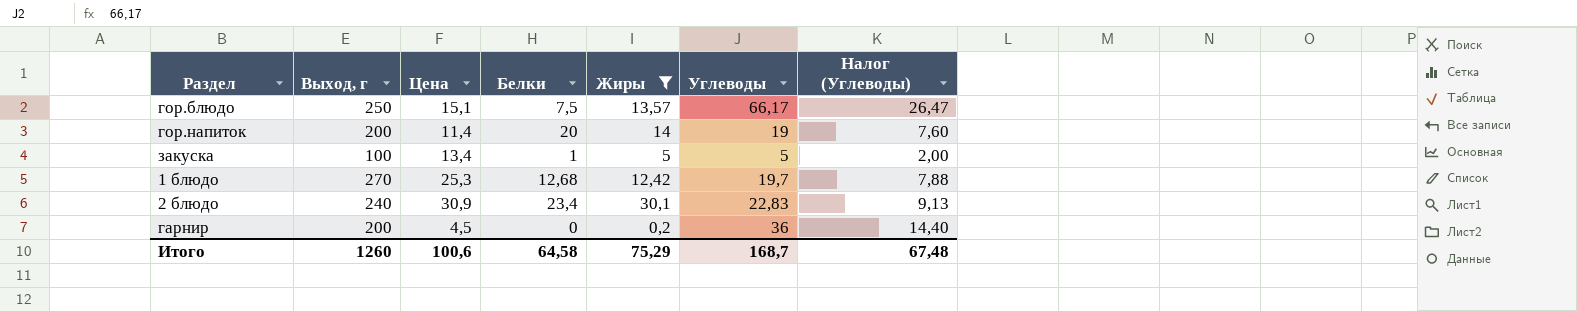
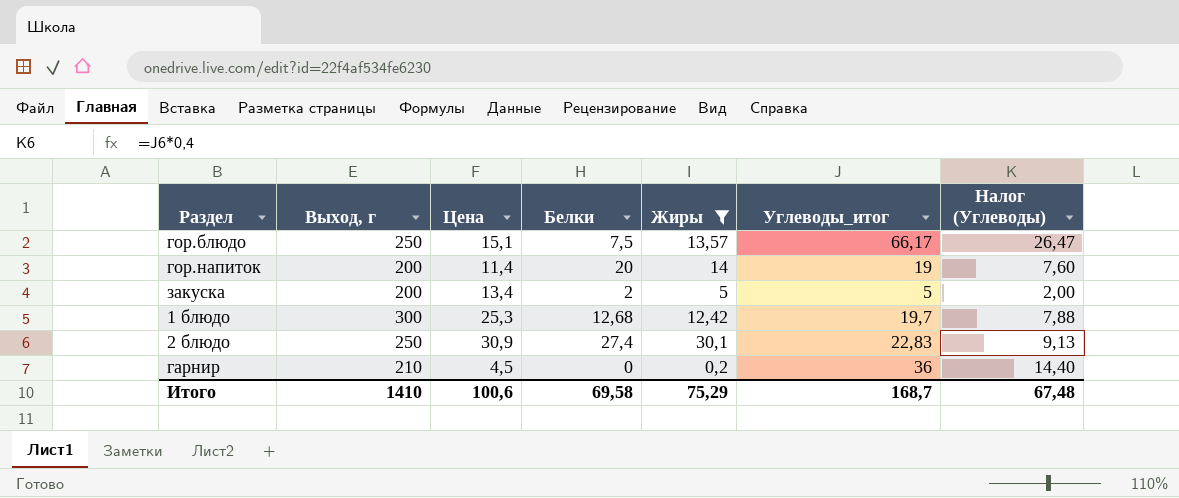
column name: Углеводы -> Углеводы_итог
закуска | Выход, г: 100 -> 200
закуска | Белки: 1 -> 2
1 блюдо | Выход, г: 270 -> 300
2 блюдо | Выход, г: 240 -> 250
2 блюдо | Белки: 23,4 -> 27,4
гарнир | Выход, г: 200 -> 210
Итого | Выход, г: 1260 -> 1410
Итого | Белки: 64,58 -> 69,58

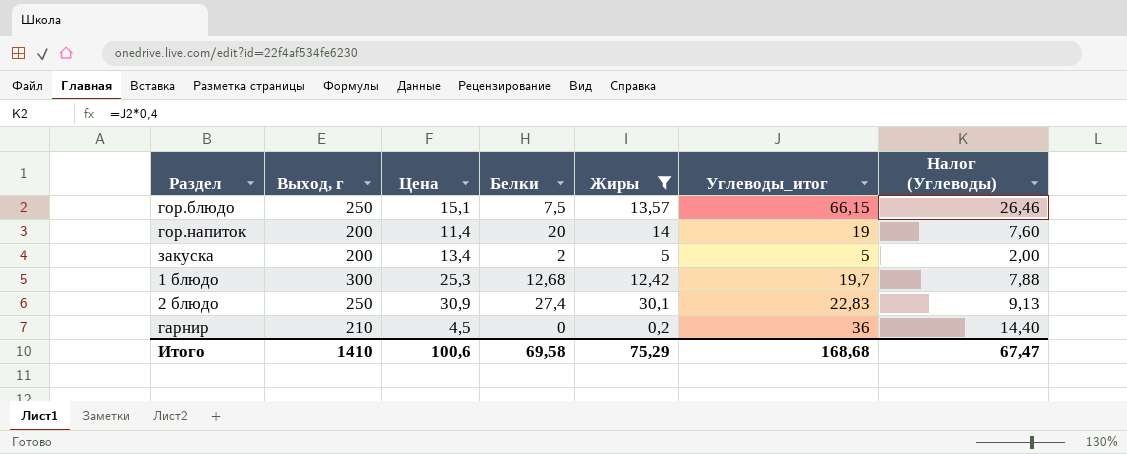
гор.блюдо | Углеводы_итог: 66,17 -> 66,15
гор.блюдо | Налог (Углеводы): 26,47 -> 26,46
Итого | Углеводы_итог: 168,7 -> 168,68
Итого | Налог (Углеводы): 67,48 -> 67,47

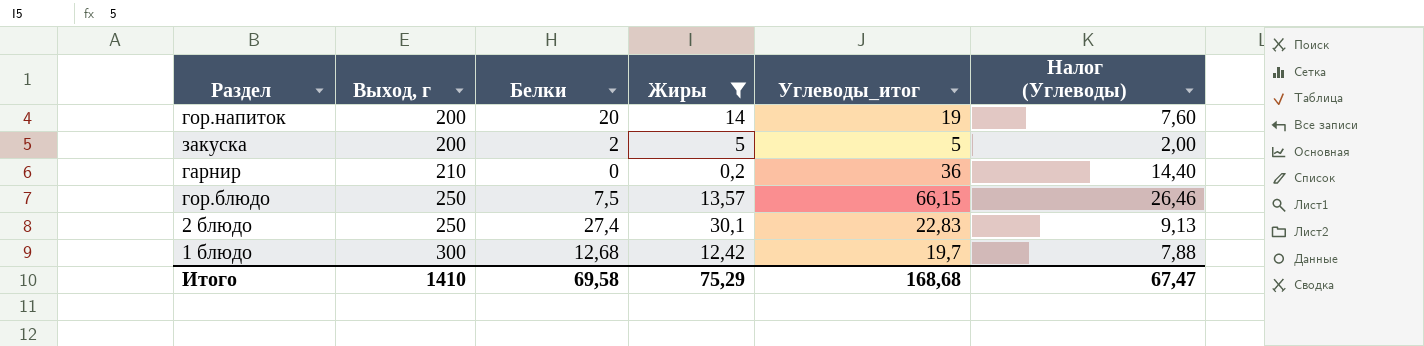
row order: none -> Выход, г ascending
column Цена | position: 3 -> none

